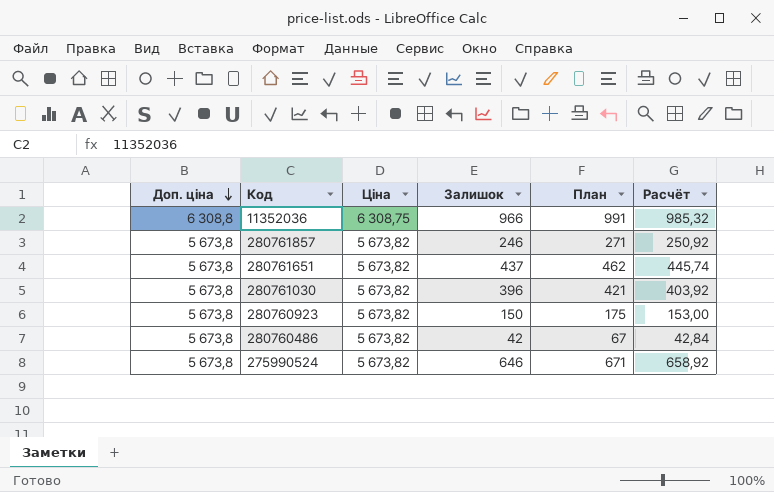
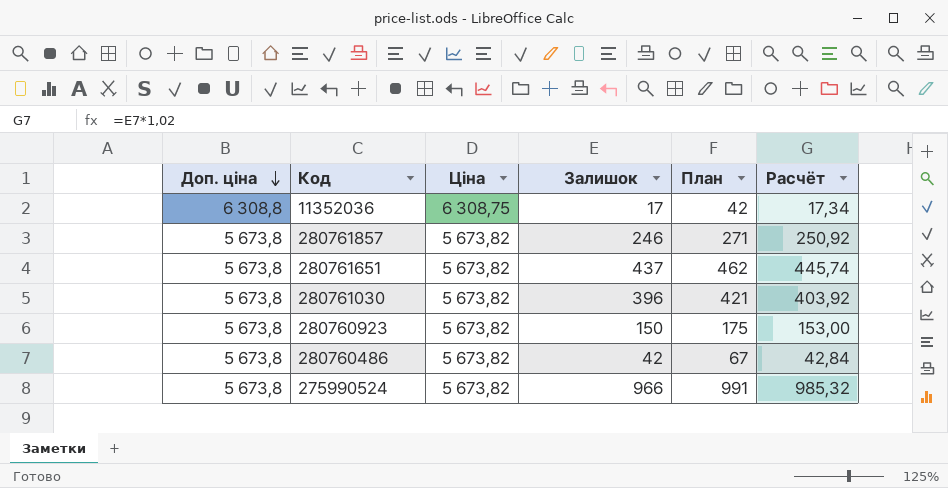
11352036 | Залишок: 966 -> 17
11352036 | План: 991 -> 42
11352036 | Расчёт: 985,32 -> 17,34
275990524 | Залишок: 646 -> 966
275990524 | План: 671 -> 991
275990524 | Расчёт: 658,92 -> 985,32

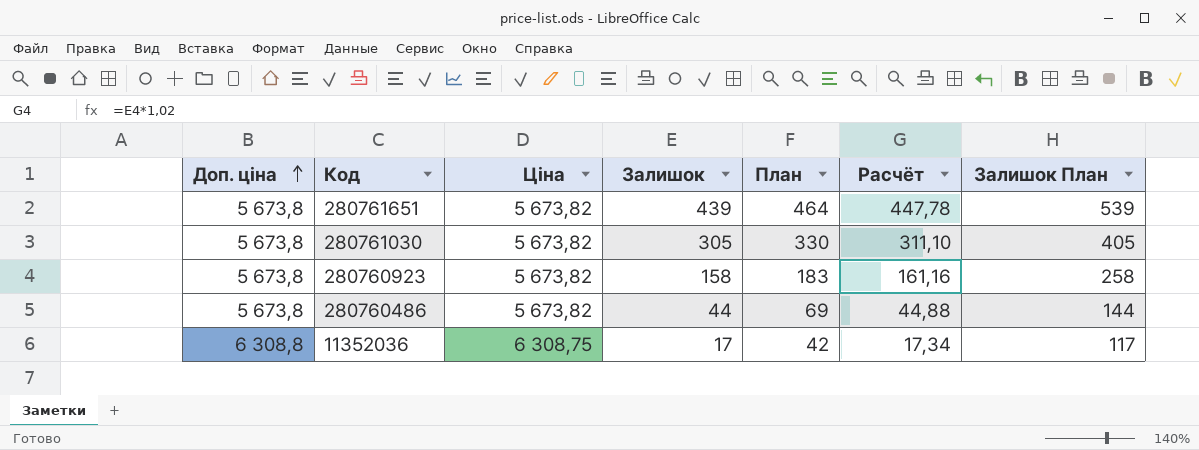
row order: Доп. ціна descending -> Доп. ціна ascending
column Залишок План | formula: none -> [Залишок] + 100
row 280761857: 5 673,8 | 5 673,82 | 246 | 271 | 250,92 -> none
row 275990524: 5 673,8 | 5 673,82 | 966 | 991 | 985,32 -> none
280761651 | Залишок: 437 -> 439
280761651 | План: 462 -> 464
280761651 | Расчёт: 445,74 -> 447,78
280761030 | Залишок: 396 -> 305
280761030 | План: 421 -> 330
280761030 | Расчёт: 403,92 -> 311,10
280760923 | Залишок: 150 -> 158
280760923 | План: 175 -> 183
280760923 | Расчёт: 153,00 -> 161,16
280760486 | Залишок: 42 -> 44
280760486 | План: 67 -> 69
280760486 | Расчёт: 42,84 -> 44,88

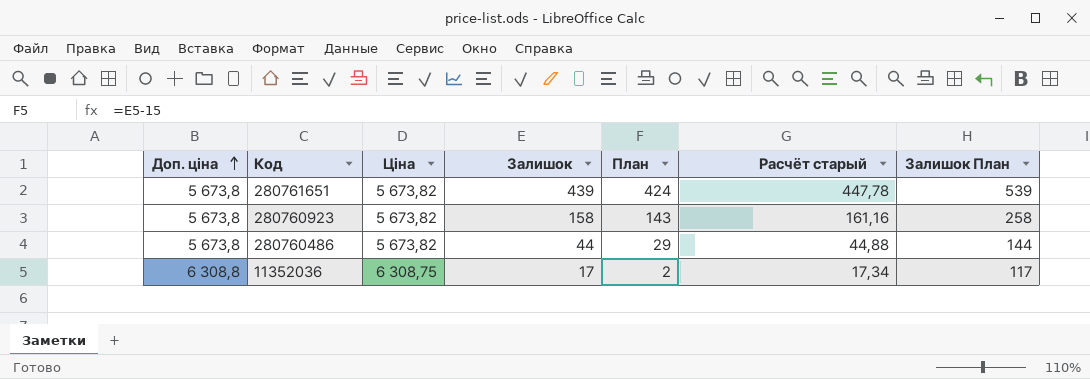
column План | formula: [Залишок] + 25 -> [Залишок] - 15
column name: Расчёт -> Расчёт старый
row 280761030: 5 673,8 | 5 673,82 | 305 | 330 | 311,10 | 405 -> none

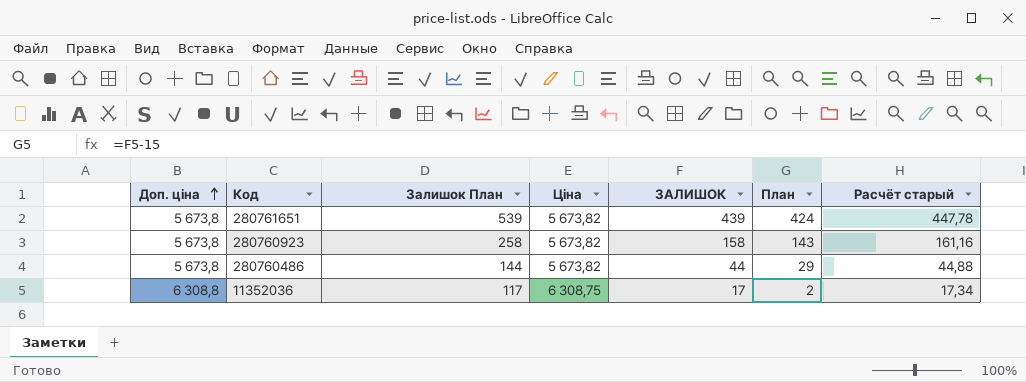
column Залишок План | position: 7 -> 3
column name: Залишок -> ЗАЛИШОК

